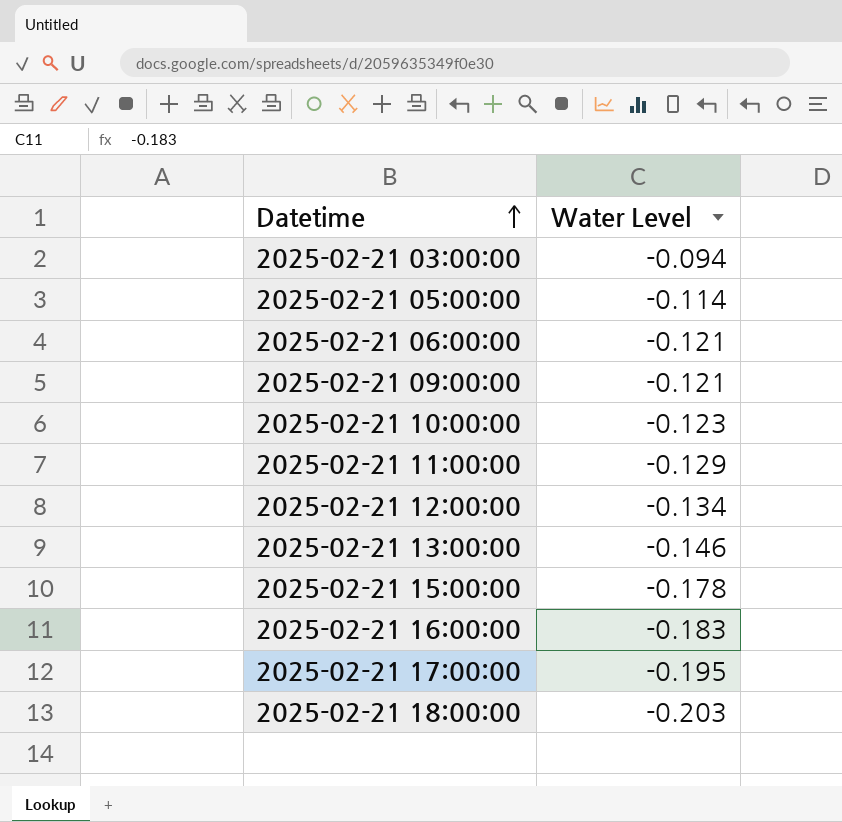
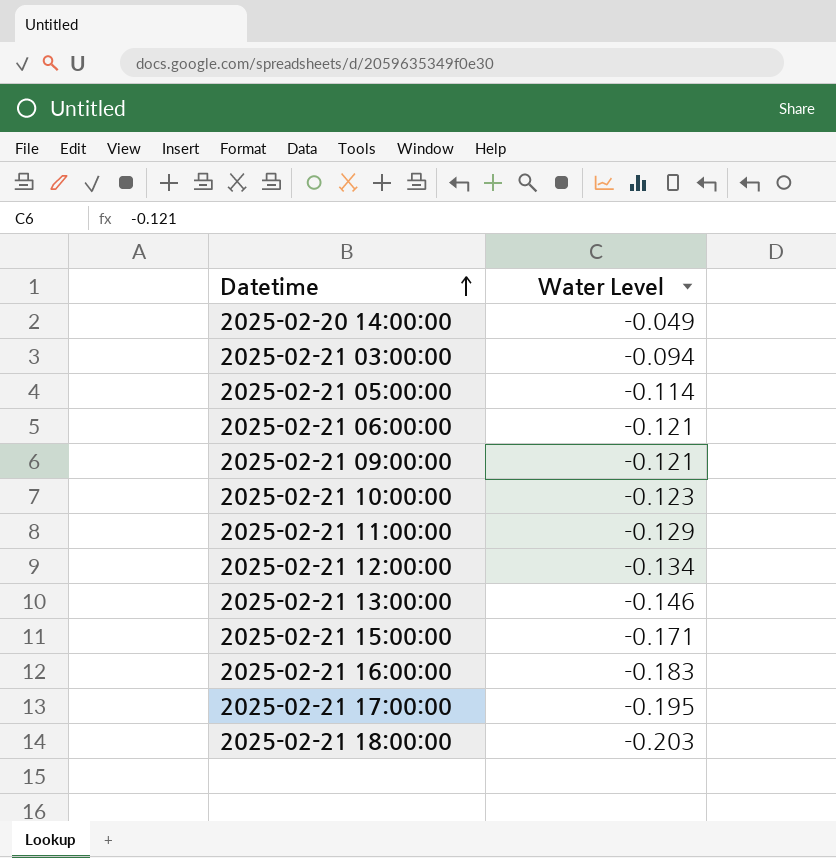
row 2025-02-20 14:00:00: none -> -0.049
2025-02-21 15:00:00 | Water Level: -0.178 -> -0.171

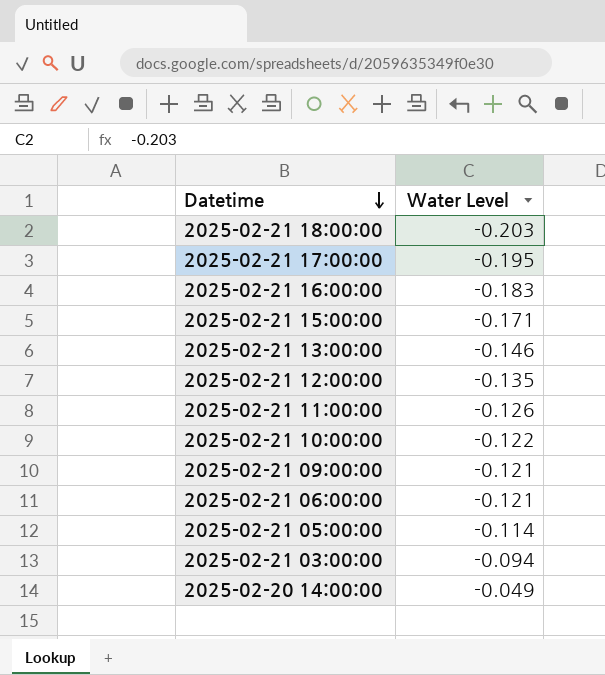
row order: Datetime ascending -> Datetime descending
2025-02-21 12:00:00 | Water Level: -0.134 -> -0.135
2025-02-21 11:00:00 | Water Level: -0.129 -> -0.126
2025-02-21 10:00:00 | Water Level: -0.123 -> -0.122

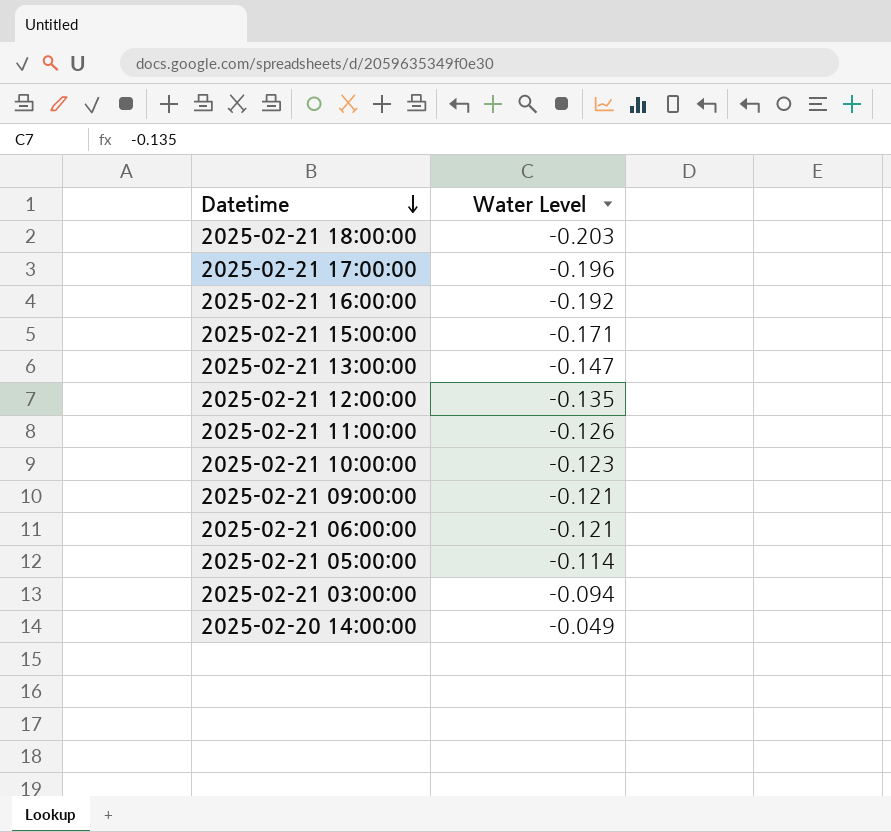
2025-02-21 17:00:00 | Water Level: -0.195 -> -0.196
2025-02-21 16:00:00 | Water Level: -0.183 -> -0.192
2025-02-21 13:00:00 | Water Level: -0.146 -> -0.147
2025-02-21 10:00:00 | Water Level: -0.122 -> -0.123

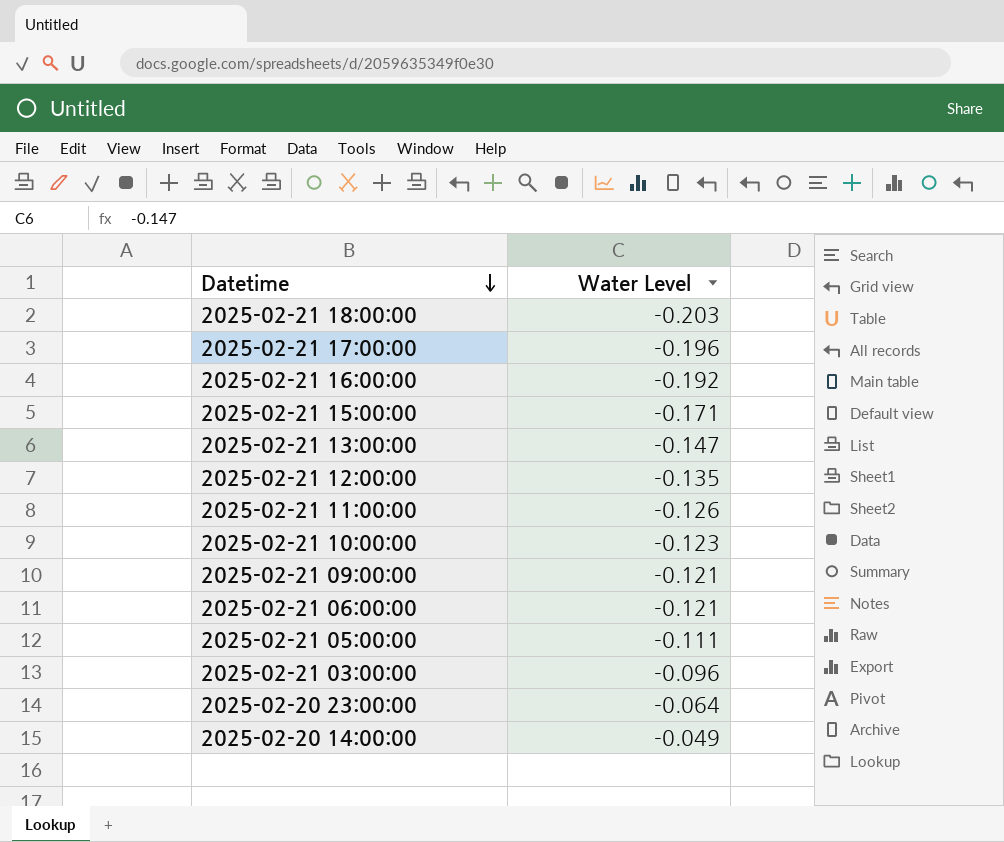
2025-02-21 05:00:00 | Water Level: -0.114 -> -0.111
2025-02-21 03:00:00 | Water Level: -0.094 -> -0.096
row 2025-02-20 23:00:00: none -> -0.064

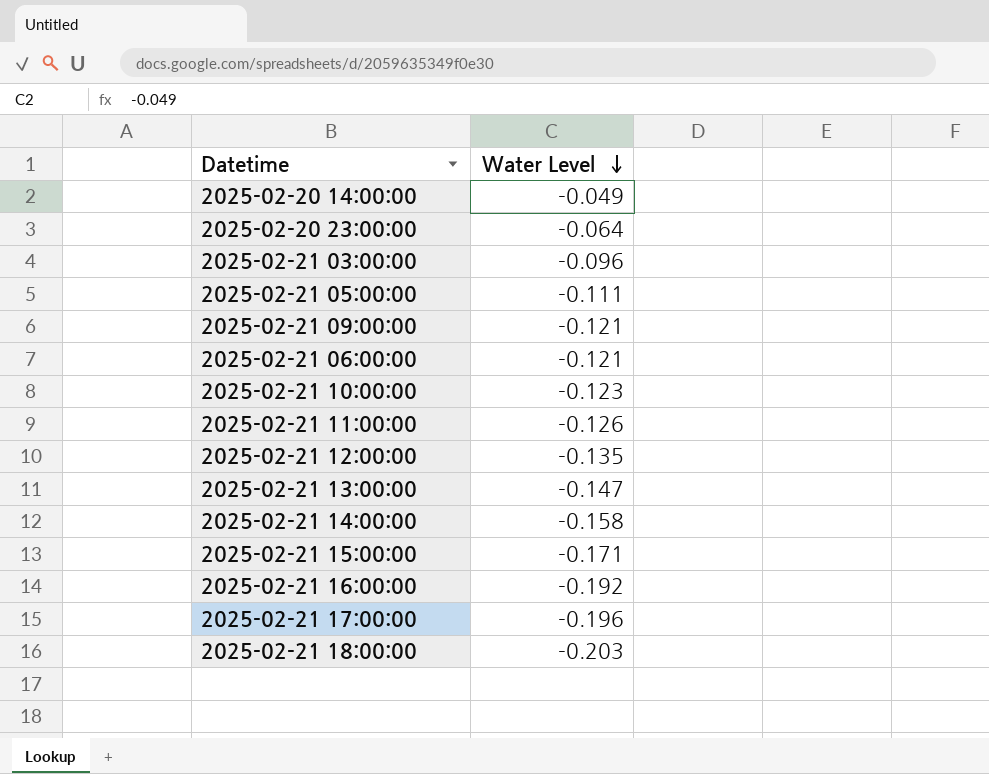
row order: Datetime descending -> Water Level descending
row 2025-02-21 14:00:00: none -> -0.158

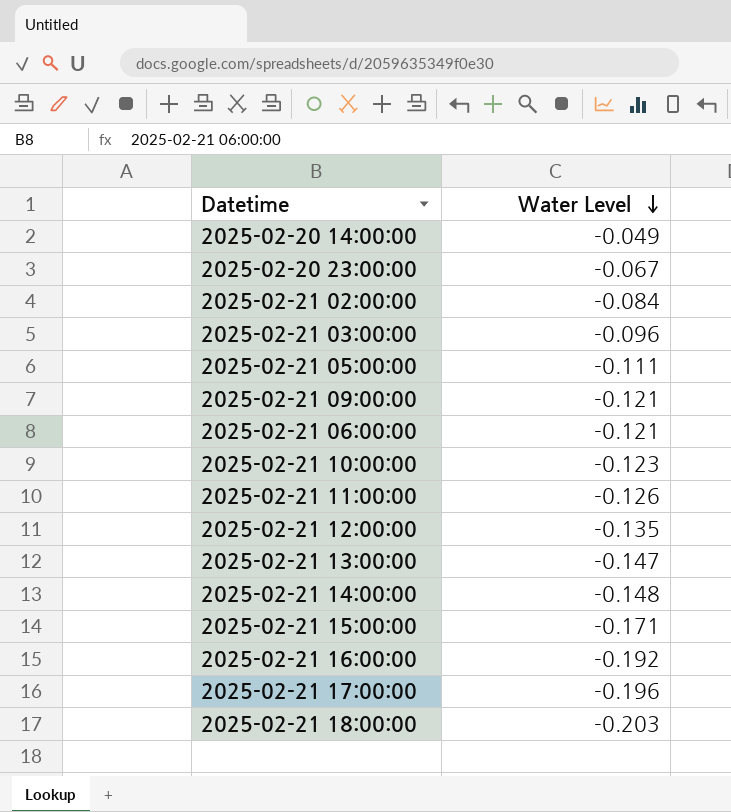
2025-02-20 23:00:00 | Water Level: -0.064 -> -0.067
row 2025-02-21 02:00:00: none -> -0.084
2025-02-21 14:00:00 | Water Level: -0.158 -> -0.148

